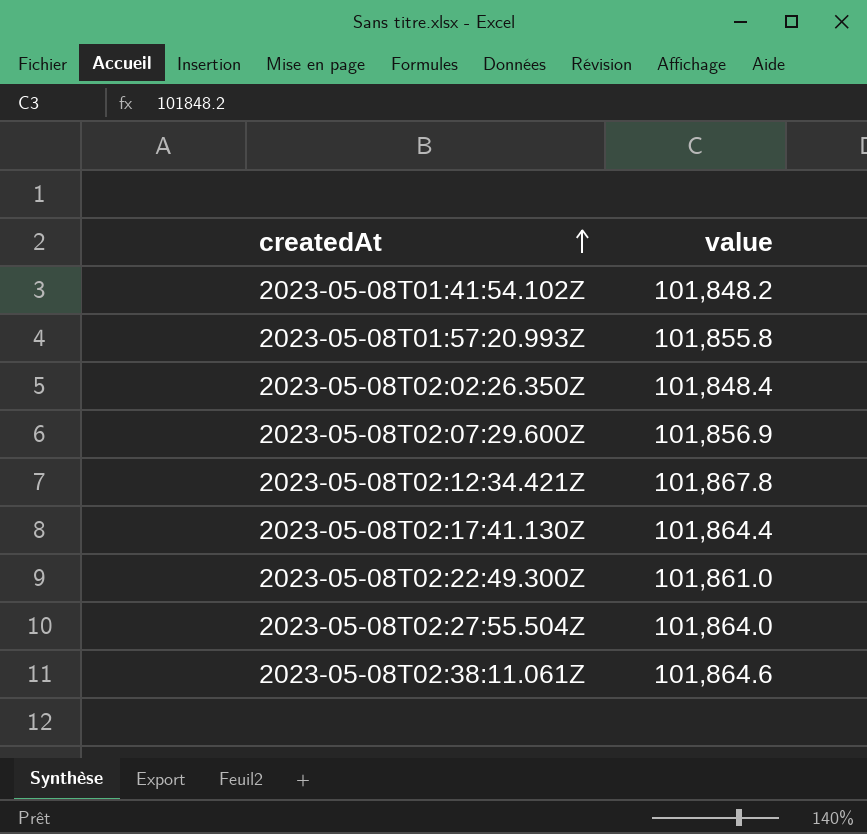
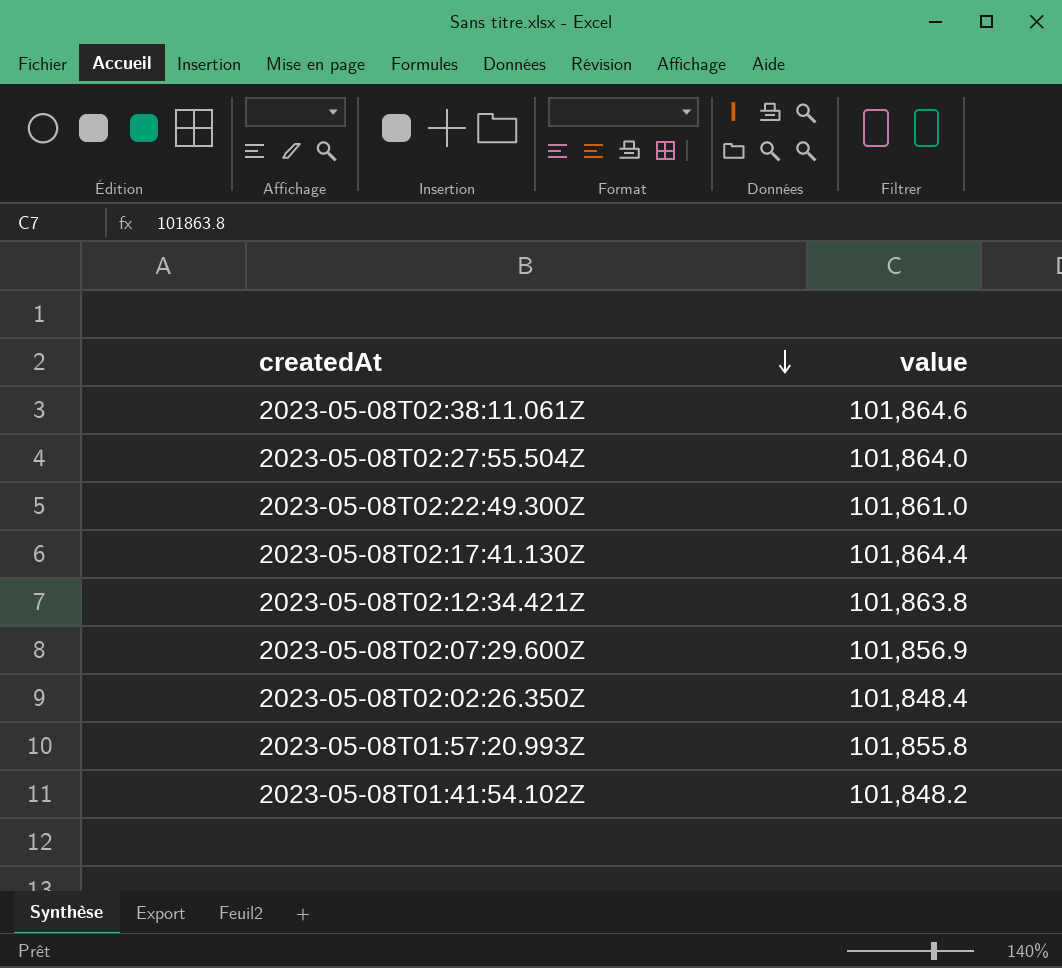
row order: createdAt ascending -> createdAt descending
2023-05-08T02:12:34.421Z | value: 101,867.8 -> 101,863.8

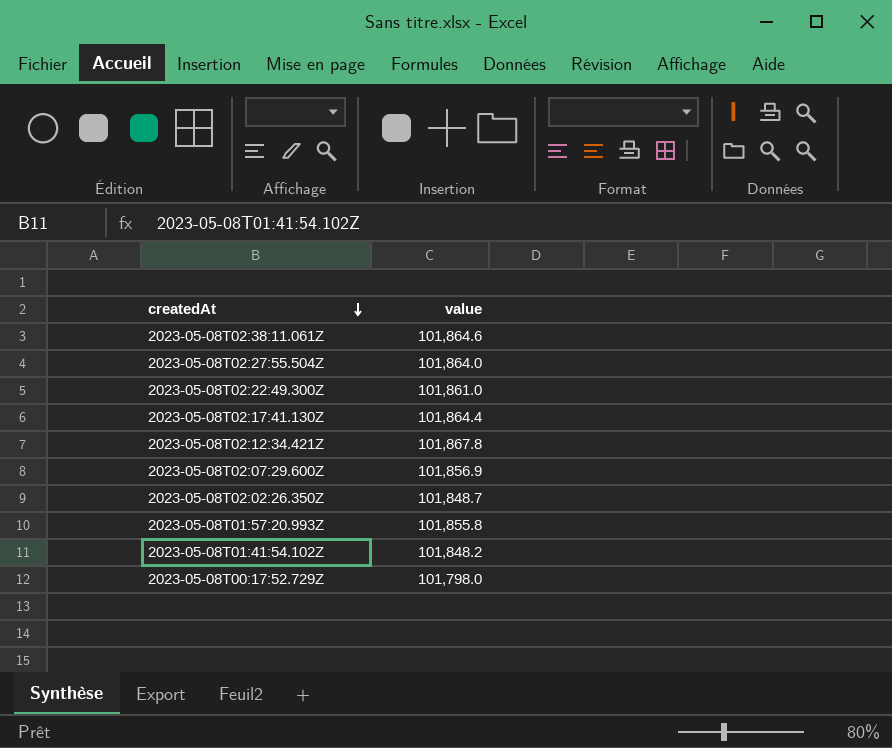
2023-05-08T02:12:34.421Z | value: 101,863.8 -> 101,867.8
2023-05-08T02:02:26.350Z | value: 101,848.4 -> 101,848.7
row 2023-05-08T00:17:52.729Z: none -> 101,798.0

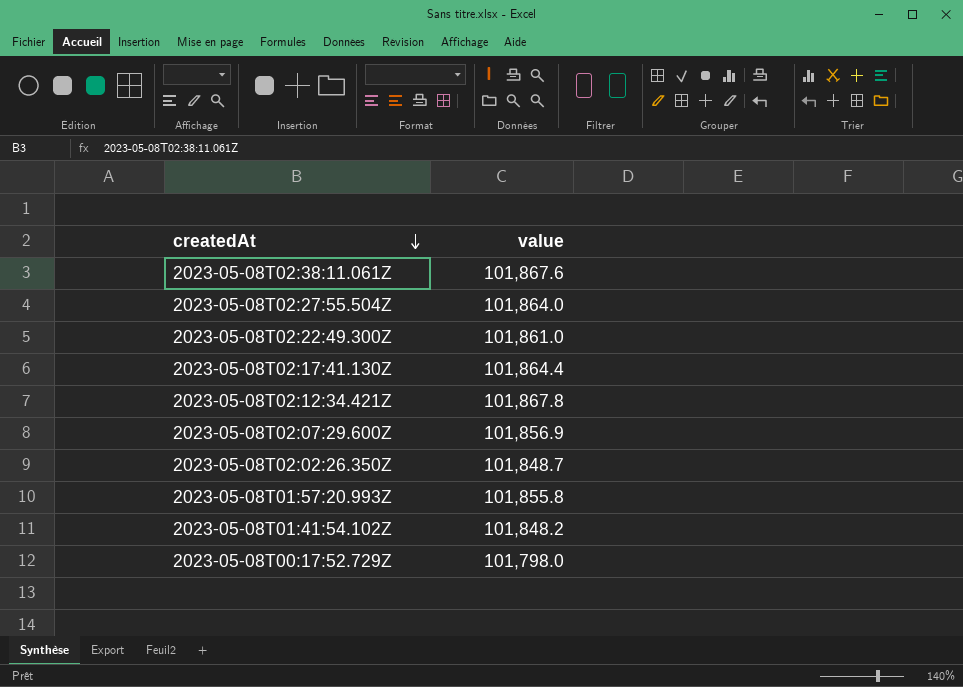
2023-05-08T02:38:11.061Z | value: 101,864.6 -> 101,867.6

